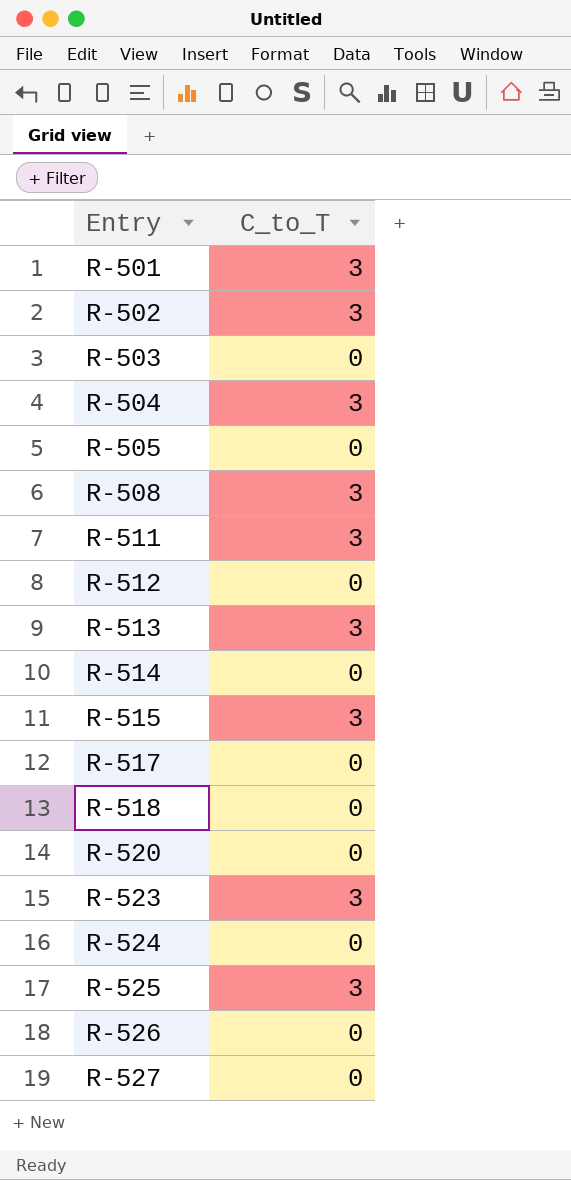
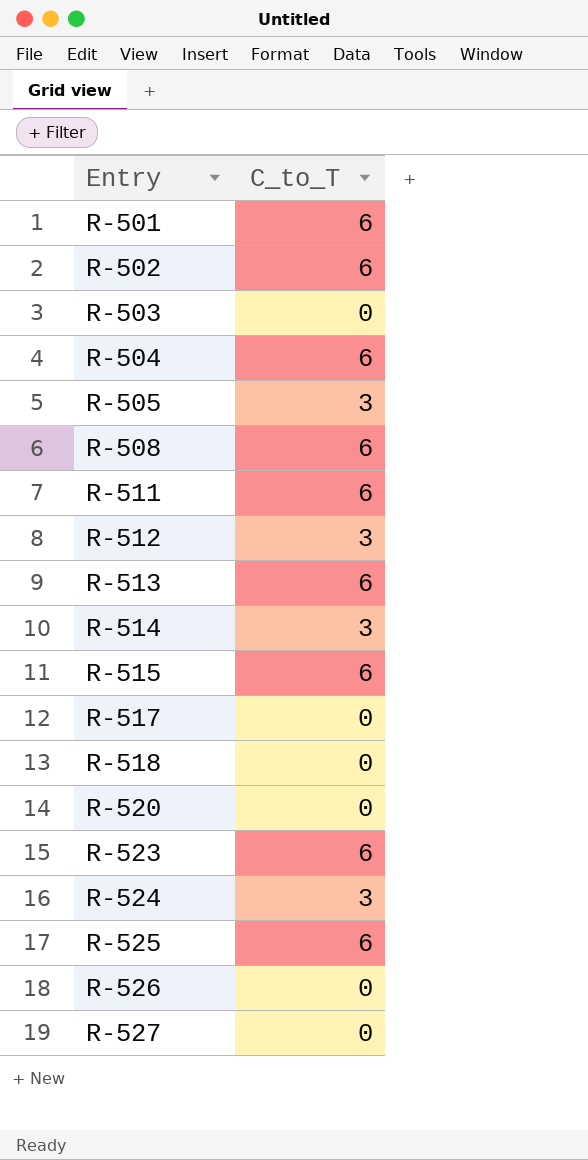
R-501 | C_to_T: 3 -> 6
R-502 | C_to_T: 3 -> 6
R-504 | C_to_T: 3 -> 6
R-505 | C_to_T: 0 -> 3
R-508 | C_to_T: 3 -> 6
R-511 | C_to_T: 3 -> 6
R-512 | C_to_T: 0 -> 3
R-513 | C_to_T: 3 -> 6
R-514 | C_to_T: 0 -> 3
R-515 | C_to_T: 3 -> 6
R-523 | C_to_T: 3 -> 6
R-524 | C_to_T: 0 -> 3
R-525 | C_to_T: 3 -> 6

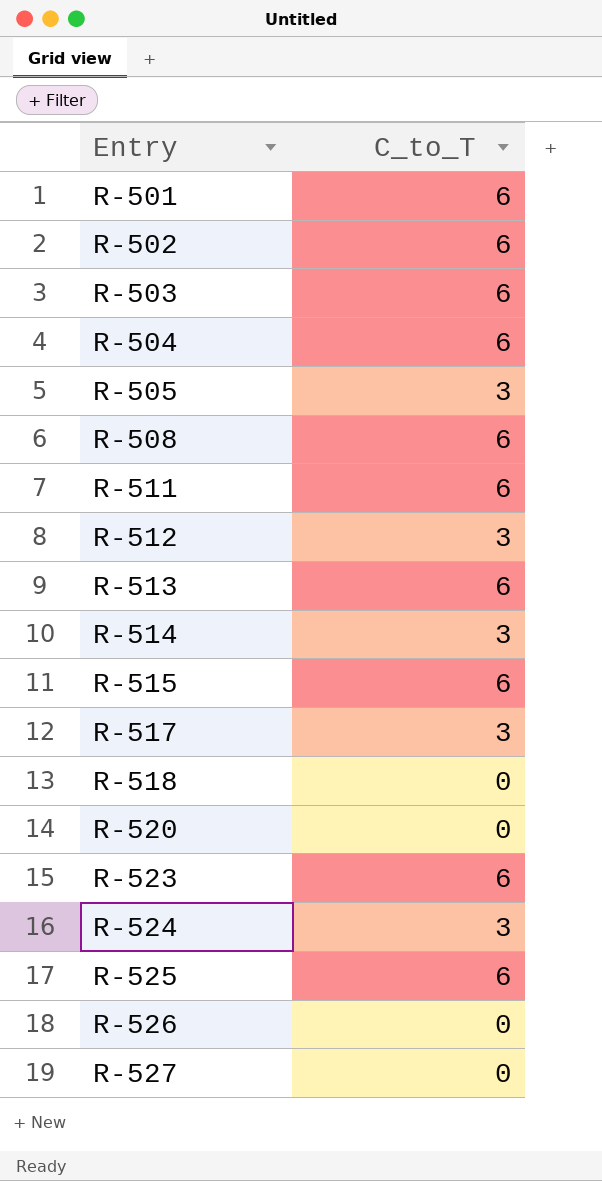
R-503 | C_to_T: 0 -> 6
R-517 | C_to_T: 0 -> 3

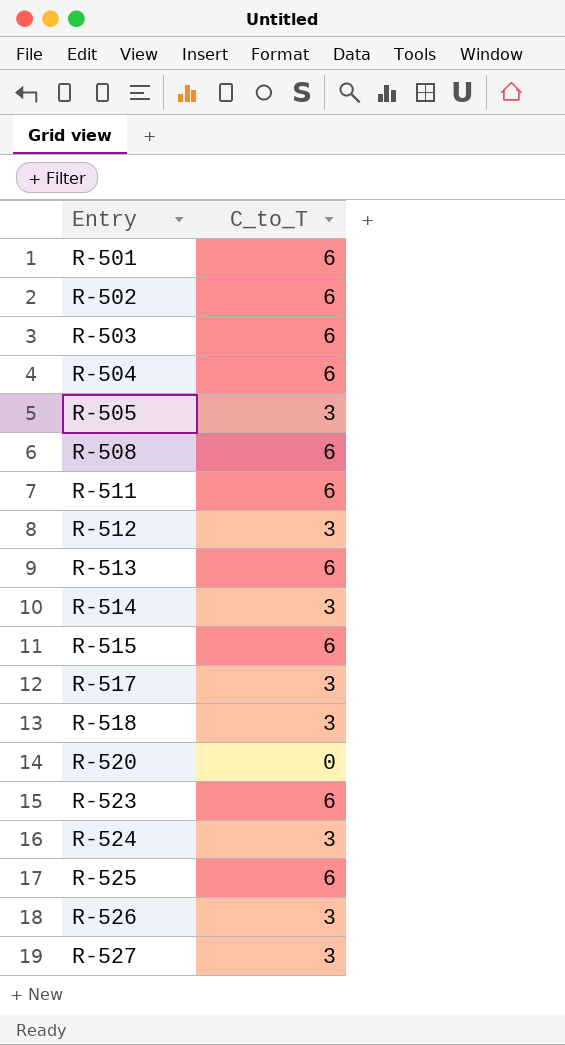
R-518 | C_to_T: 0 -> 3
R-526 | C_to_T: 0 -> 3
R-527 | C_to_T: 0 -> 3

